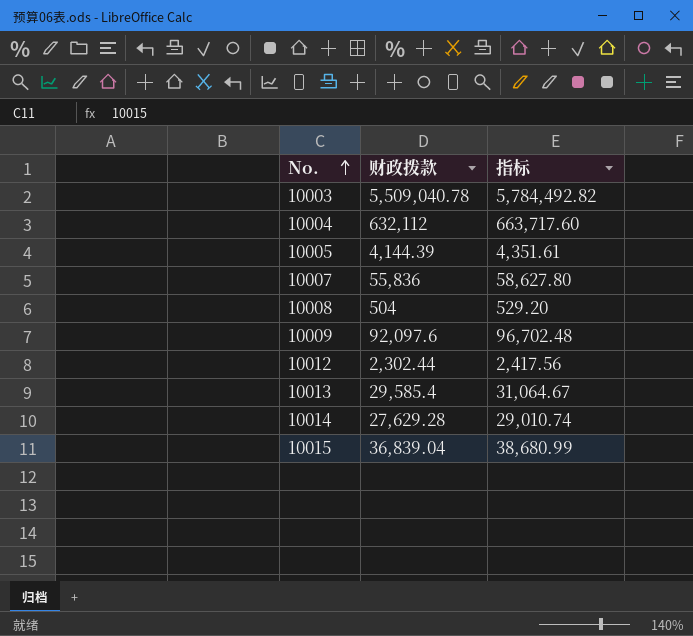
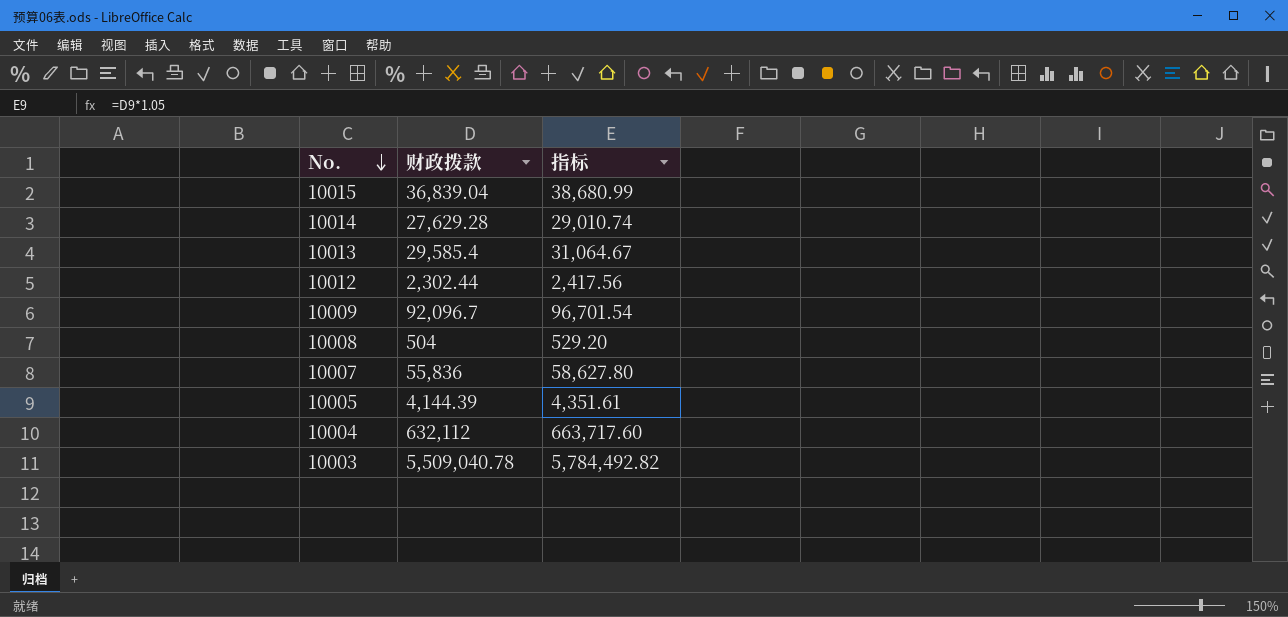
row order: No. ascending -> No. descending
10009 | 财政拨款: 92,097.6 -> 92,096.7
10009 | 指标: 96,702.48 -> 96,701.54

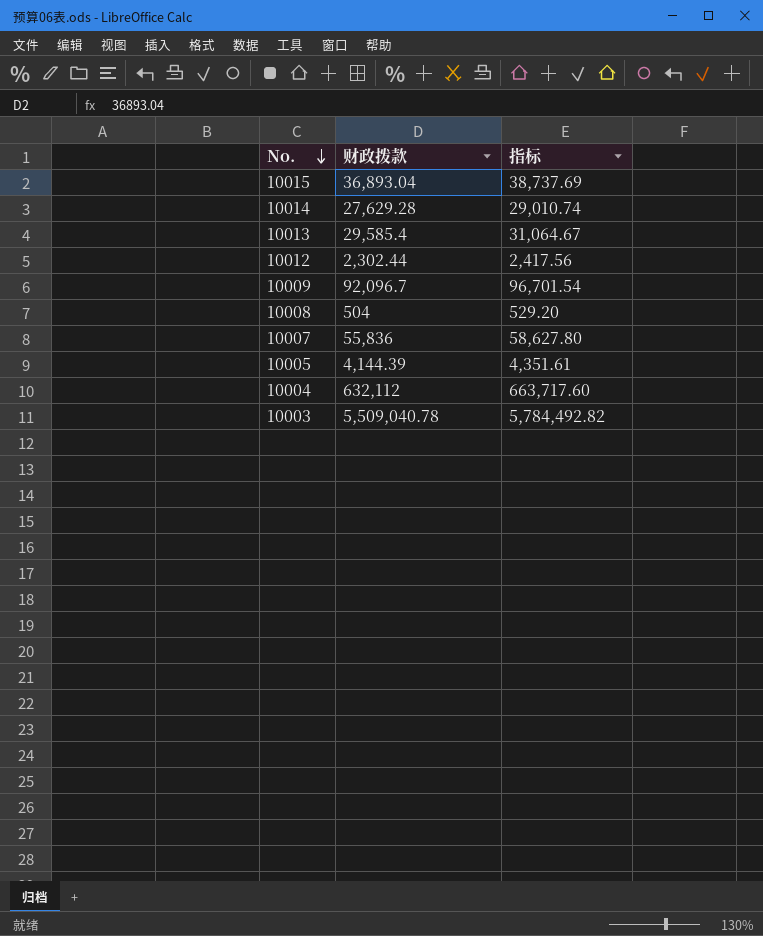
10015 | 财政拨款: 36,839.04 -> 36,893.04
10015 | 指标: 38,680.99 -> 38,737.69

